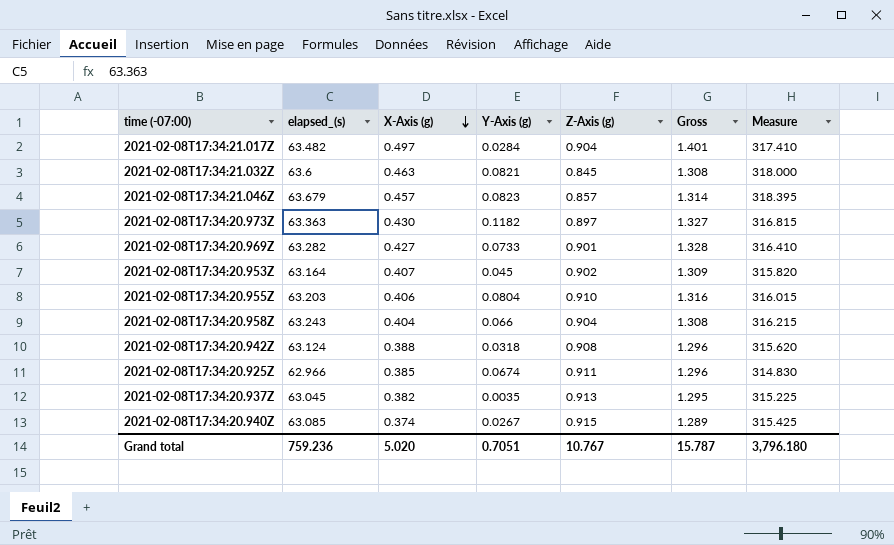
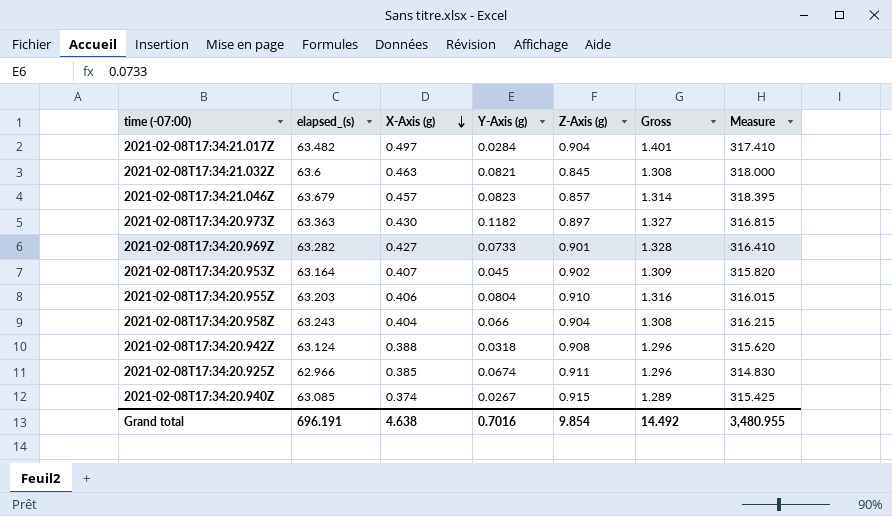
row 2021-02-08T17:34:20.937Z: 63.045 | 0.382 | 0.0035 | 0.913 | 1.295 | 315.225 -> none
Grand total | elapsed_(s): 759.236 -> 696.191
Grand total | X-Axis (g): 5.020 -> 4.638
Grand total | Y-Axis (g): 0.7051 -> 0.7016
Grand total | Z-Axis (g): 10.767 -> 9.854
Grand total | Gross: 15.787 -> 14.492
Grand total | Measure: 3,796.180 -> 3,480.955

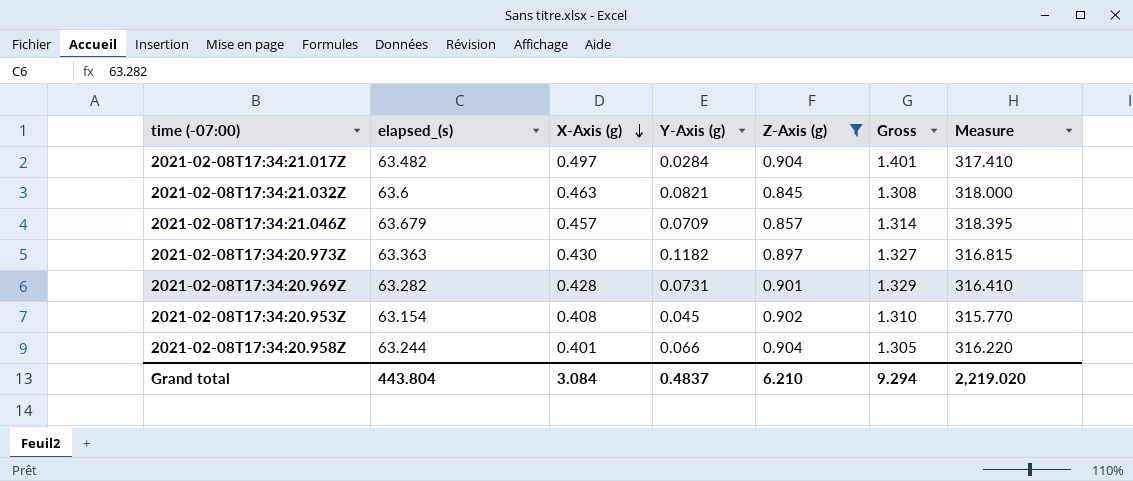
filter: none -> Z-Axis (g) <= 0.904
2021-02-08T17:34:21.046Z | Y-Axis (g): 0.0823 -> 0.0709
2021-02-08T17:34:20.969Z | X-Axis (g): 0.427 -> 0.428
2021-02-08T17:34:20.969Z | Y-Axis (g): 0.0733 -> 0.0731
2021-02-08T17:34:20.969Z | Gross: 1.328 -> 1.329
2021-02-08T17:34:20.953Z | elapsed_(s): 63.164 -> 63.154
2021-02-08T17:34:20.953Z | X-Axis (g): 0.407 -> 0.408
2021-02-08T17:34:20.953Z | Gross: 1.309 -> 1.310
2021-02-08T17:34:20.953Z | Measure: 315.820 -> 315.770
2021-02-08T17:34:20.958Z | elapsed_(s): 63.243 -> 63.244
2021-02-08T17:34:20.958Z | X-Axis (g): 0.404 -> 0.401
2021-02-08T17:34:20.958Z | Gross: 1.308 -> 1.305
2021-02-08T17:34:20.958Z | Measure: 316.215 -> 316.220
Grand total | elapsed_(s): 696.191 -> 443.804
Grand total | X-Axis (g): 4.638 -> 3.084
Grand total | Y-Axis (g): 0.7016 -> 0.4837
Grand total | Z-Axis (g): 9.854 -> 6.210
Grand total | Gross: 14.492 -> 9.294
Grand total | Measure: 3,480.955 -> 2,219.020

